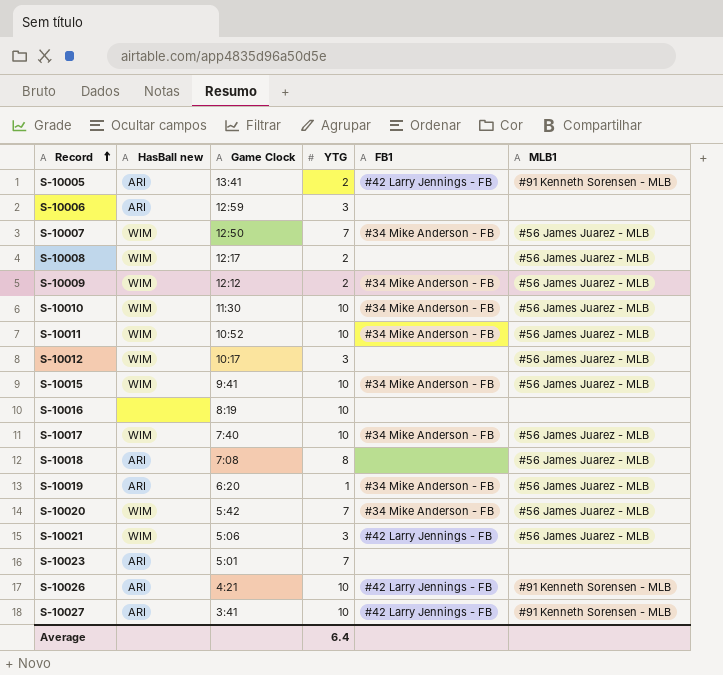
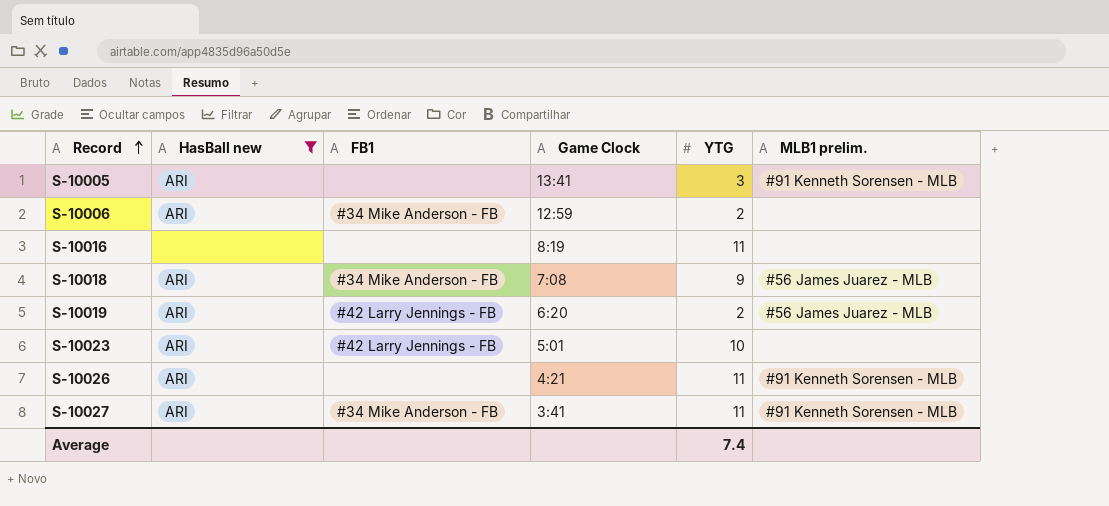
filter: none -> HasBall new != WIM
column FB1 | position: 5 -> 3
column name: MLB1 -> MLB1 prelim.
S-10005 | FB1: #42 Larry Jennings - FB -> none
S-10005 | YTG: 2 -> 3
S-10006 | FB1: none -> #34 Mike Anderson - FB
S-10006 | YTG: 3 -> 2
S-10016 | YTG: 10 -> 11
S-10018 | FB1: none -> #34 Mike Anderson - FB
S-10018 | YTG: 8 -> 9
S-10019 | FB1: #34 Mike Anderson - FB -> #42 Larry Jennings - FB
S-10019 | YTG: 1 -> 2
S-10023 | FB1: none -> #42 Larry Jennings - FB
S-10023 | YTG: 7 -> 10
S-10026 | FB1: #42 Larry Jennings - FB -> none
S-10026 | YTG: 10 -> 11
S-10027 | FB1: #42 Larry Jennings - FB -> #34 Mike Anderson - FB
S-10027 | YTG: 10 -> 11
Average | YTG: 6.4 -> 7.4

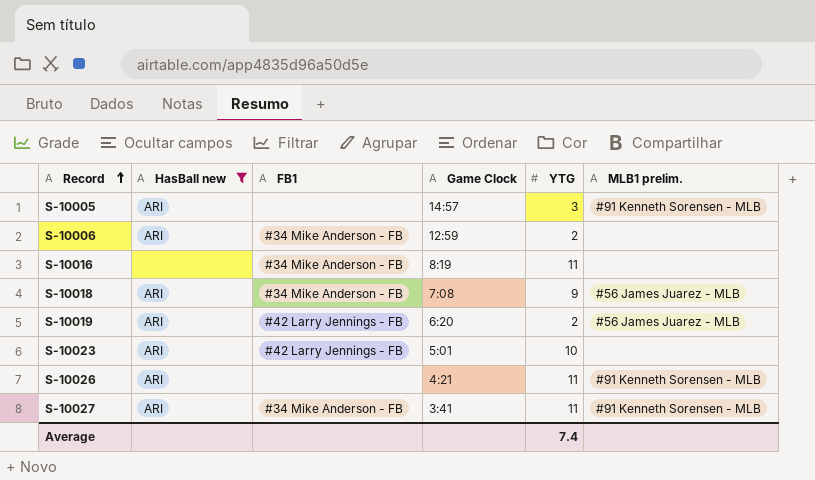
S-10005 | Game Clock: 13:41 -> 14:57
S-10016 | FB1: none -> #34 Mike Anderson - FB

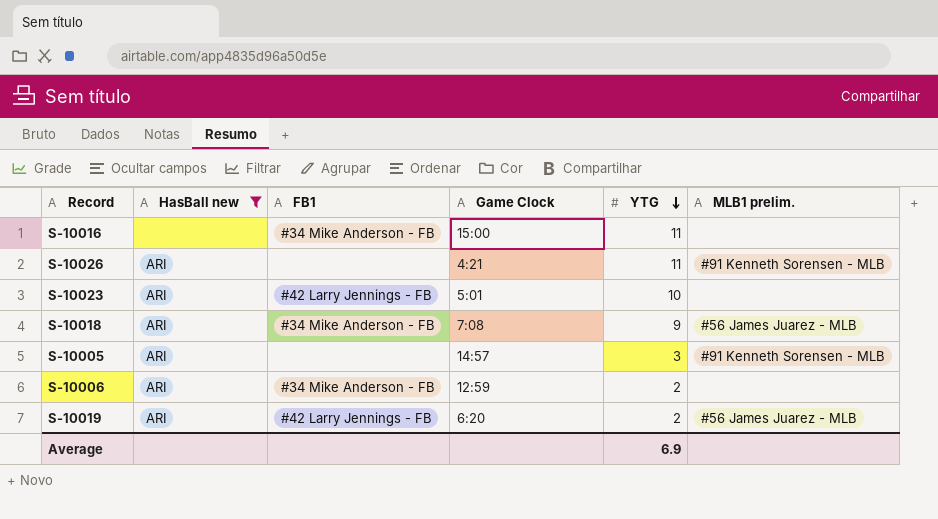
row order: Record ascending -> YTG descending
row S-10027: ARI | #34 Mike Anderson - FB | 3:41 | 11 | #91 Kenneth Sorensen - MLB -> none
S-10016 | Game Clock: 8:19 -> 15:00
Average | YTG: 7.4 -> 6.9

